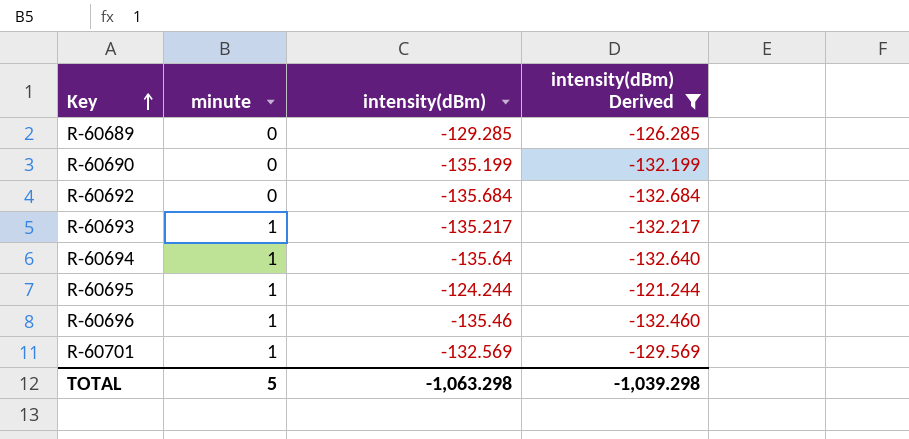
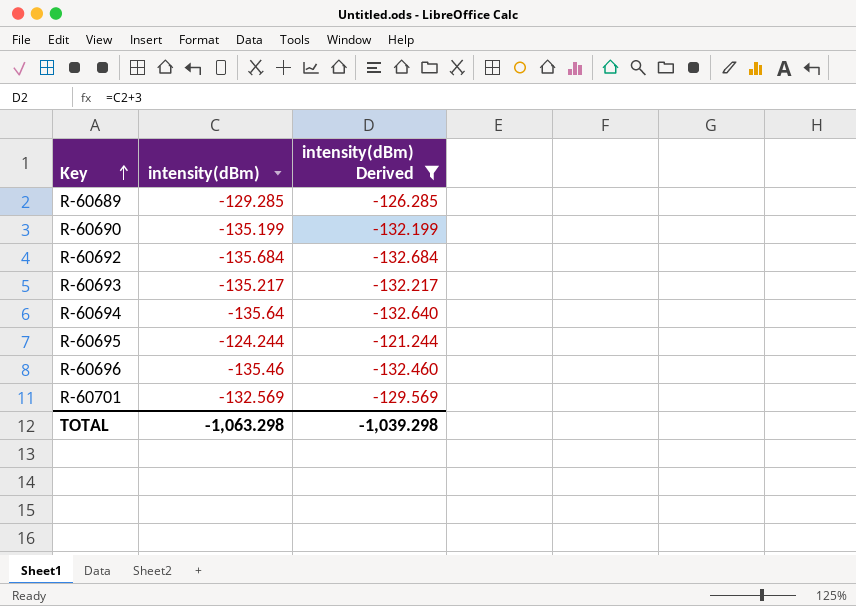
column minute | position: 2 -> none

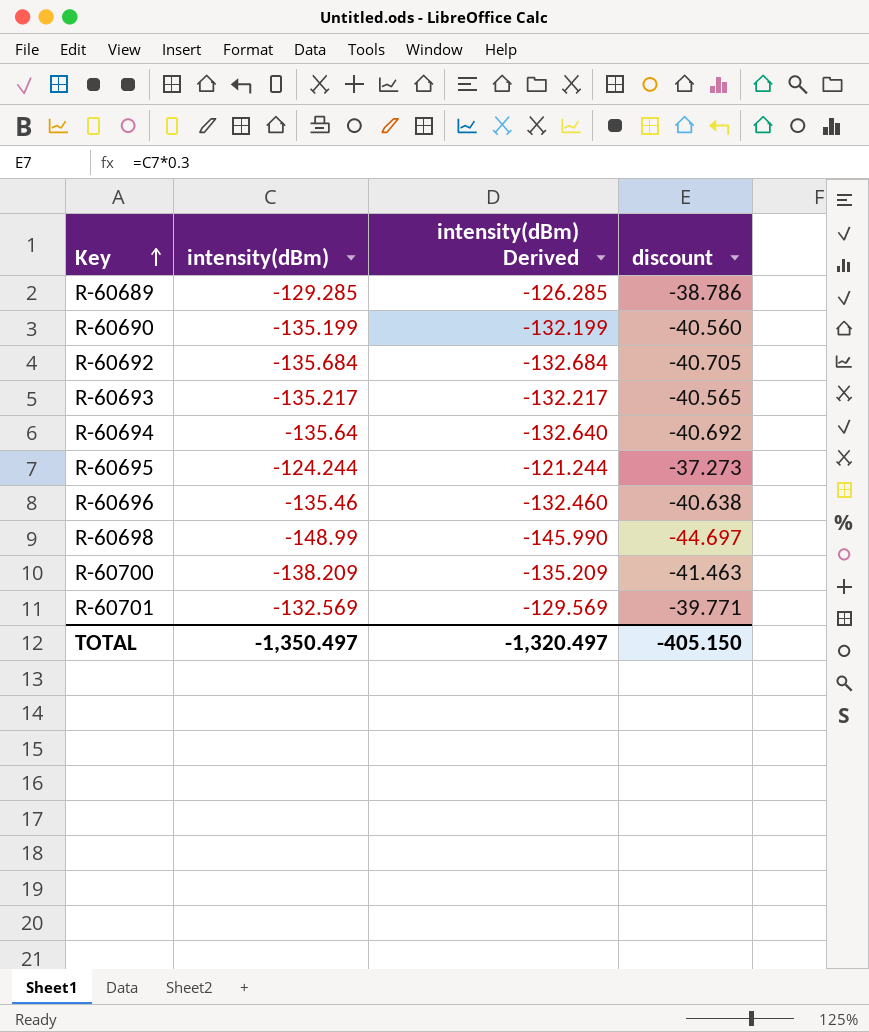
filter: intensity(dBm) Derived >= -132.684 -> none
column discount | formula: none -> [intensity(dBm)] * 0.3
TOTAL | intensity(dBm): -1,063.298 -> -1,350.497
TOTAL | intensity(dBm) Derived: -1,039.298 -> -1,320.497

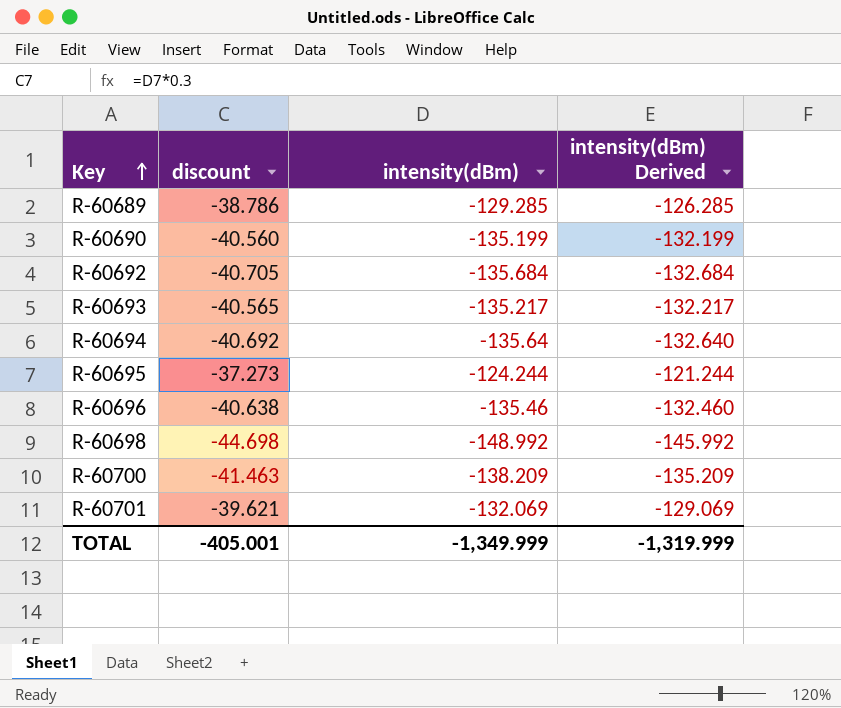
column discount | position: 4 -> 2
R-60698 | discount: -44.697 -> -44.698
R-60698 | intensity(dBm): -148.99 -> -148.992
R-60698 | intensity(dBm) Derived: -145.990 -> -145.992
R-60701 | discount: -39.771 -> -39.621
R-60701 | intensity(dBm): -132.569 -> -132.069
R-60701 | intensity(dBm) Derived: -129.569 -> -129.069
TOTAL | discount: -405.150 -> -405.001
TOTAL | intensity(dBm): -1,350.497 -> -1,349.999
TOTAL | intensity(dBm) Derived: -1,320.497 -> -1,319.999

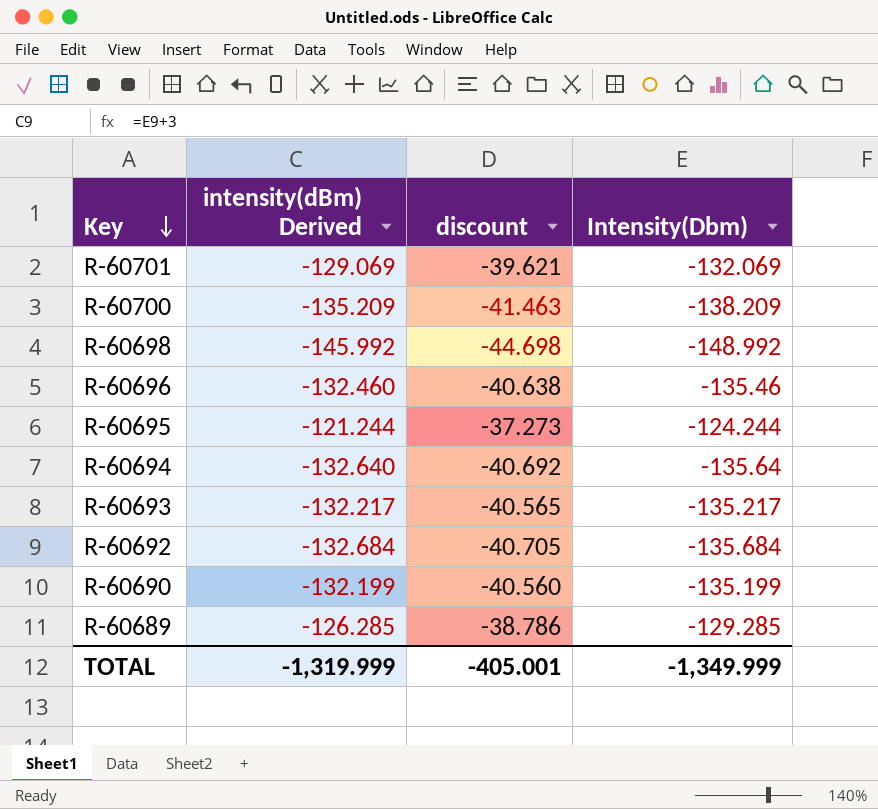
row order: Key ascending -> Key descending
column intensity(dBm) Derived | position: 4 -> 2
column name: intensity(dBm) -> Intensity(Dbm)

